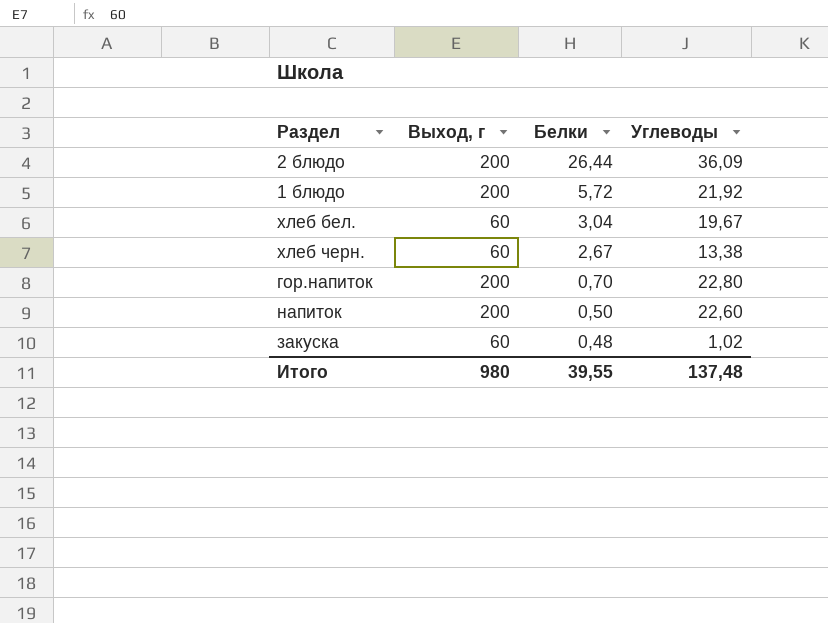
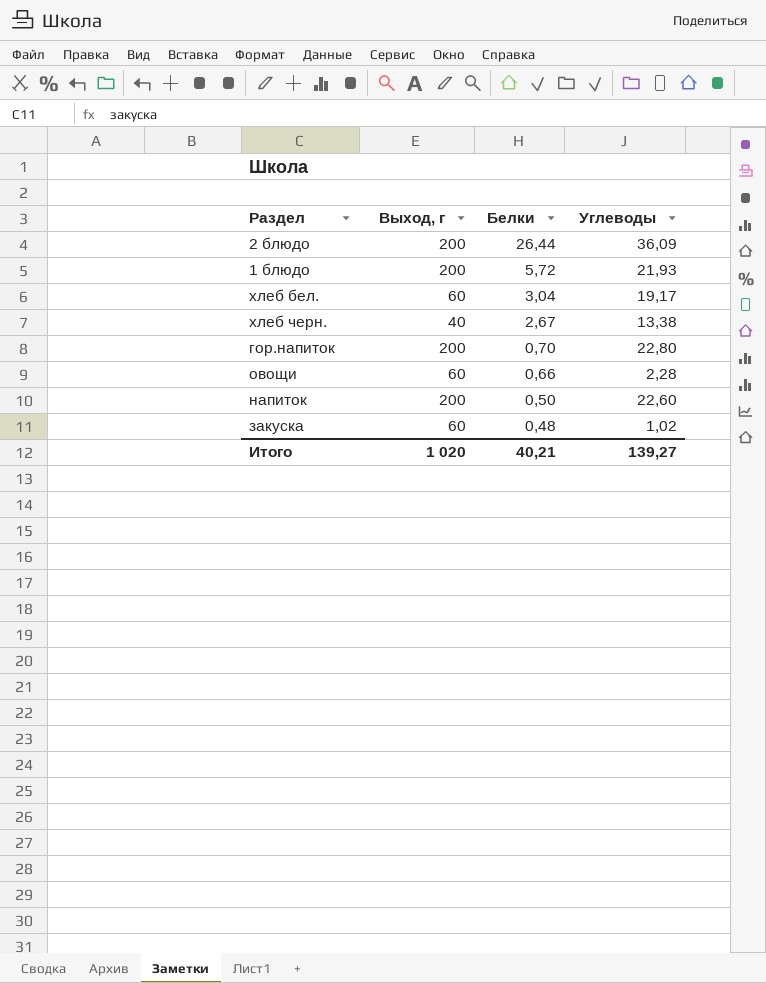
1 блюдо | Углеводы: 21,92 -> 21,93
хлеб бел. | Углеводы: 19,67 -> 19,17
хлеб черн. | Выход, г: 60 -> 40
row овощи: none -> 60 | 0,66 | 2,28
Итого | Выход, г: 980 -> 1 020
Итого | Белки: 39,55 -> 40,21
Итого | Углеводы: 137,48 -> 139,27

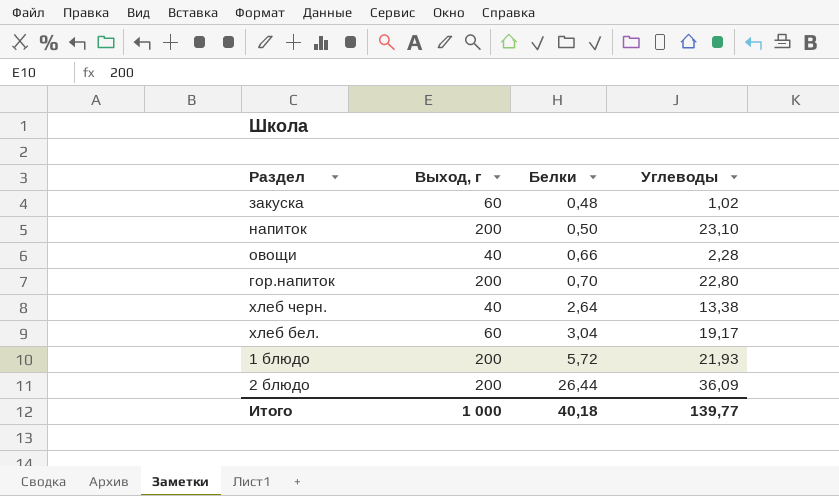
row order: Белки descending -> Белки ascending
напиток | Углеводы: 22,60 -> 23,10
овощи | Выход, г: 60 -> 40
хлеб черн. | Белки: 2,67 -> 2,64
Итого | Выход, г: 1 020 -> 1 000
Итого | Белки: 40,21 -> 40,18
Итого | Углеводы: 139,27 -> 139,77

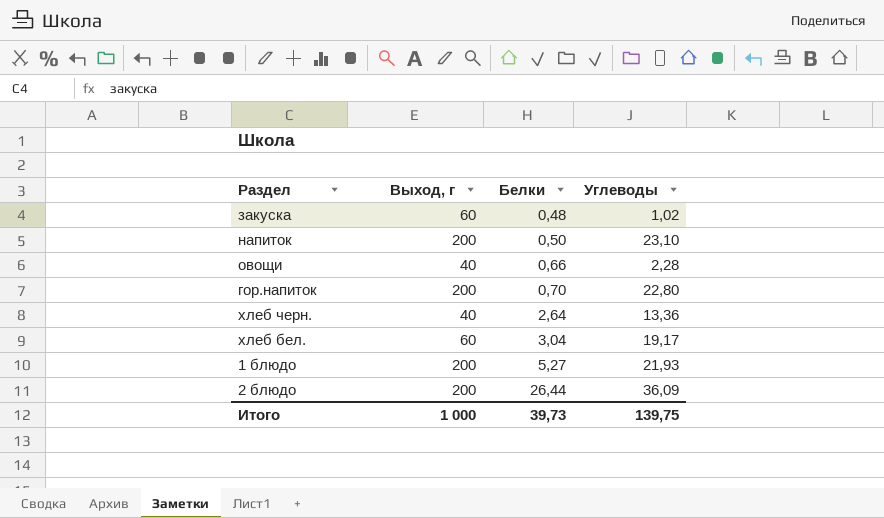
хлеб черн. | Углеводы: 13,38 -> 13,36
1 блюдо | Белки: 5,72 -> 5,27
Итого | Белки: 40,18 -> 39,73
Итого | Углеводы: 139,77 -> 139,75

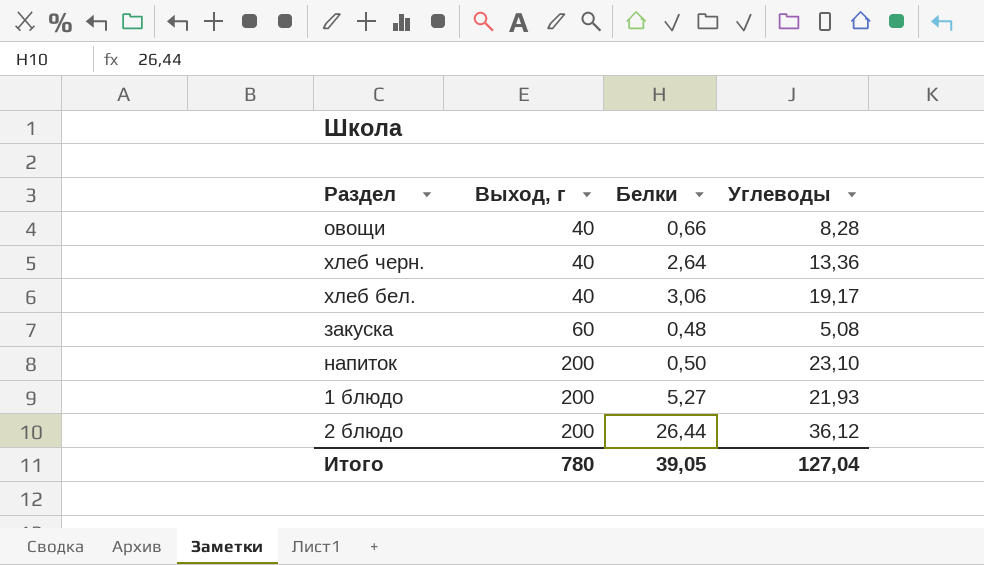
row order: Белки ascending -> Выход, г ascending
row гор.напиток: 200 | 0,70 | 22,80 -> none
овощи | Углеводы: 2,28 -> 8,28
хлеб бел. | Выход, г: 60 -> 40
хлеб бел. | Белки: 3,04 -> 3,06
закуска | Углеводы: 1,02 -> 5,08
2 блюдо | Углеводы: 36,09 -> 36,12
Итого | Выход, г: 1 000 -> 780
Итого | Белки: 39,73 -> 39,05
Итого | Углеводы: 139,75 -> 127,04

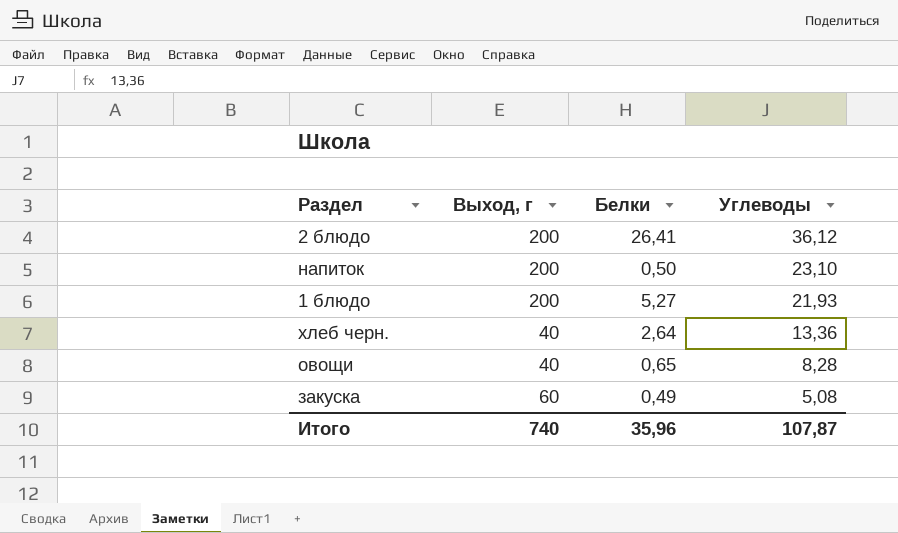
row order: Выход, г ascending -> Углеводы descending
row хлеб бел.: 40 | 3,06 | 19,17 -> none
2 блюдо | Белки: 26,44 -> 26,41
овощи | Белки: 0,66 -> 0,65
закуска | Белки: 0,48 -> 0,49
Итого | Выход, г: 780 -> 740
Итого | Белки: 39,05 -> 35,96
Итого | Углеводы: 127,04 -> 107,87

